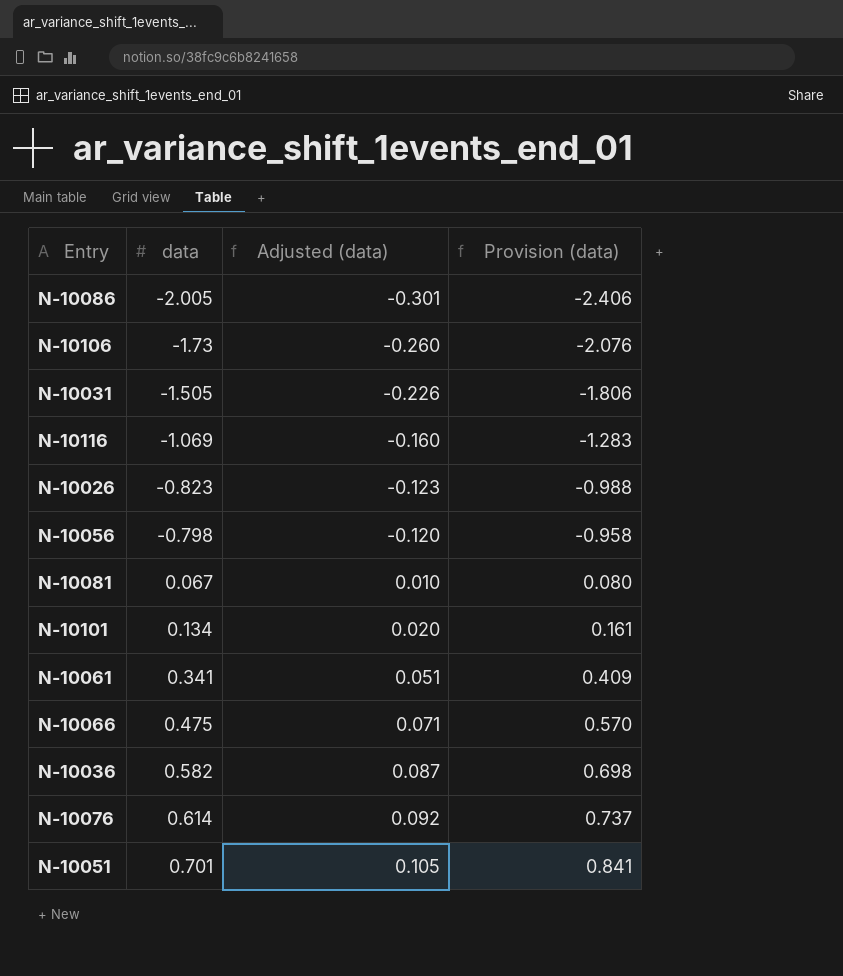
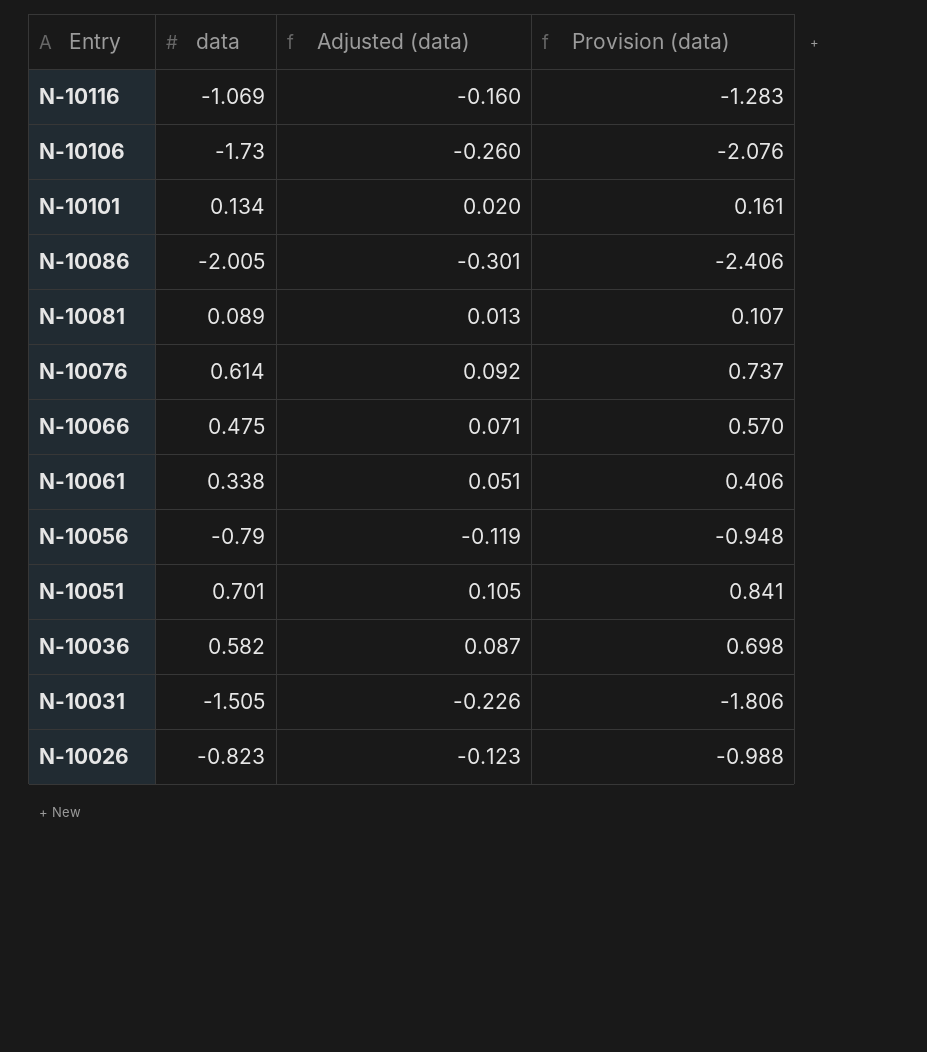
row order: data ascending -> Entry descending
N-10081 | data: 0.067 -> 0.089
N-10081 | Adjusted (data): 0.010 -> 0.013
N-10081 | Provision (data): 0.080 -> 0.107
N-10061 | data: 0.341 -> 0.338
N-10061 | Provision (data): 0.409 -> 0.406
N-10056 | data: -0.798 -> -0.79
N-10056 | Adjusted (data): -0.120 -> -0.119
N-10056 | Provision (data): -0.958 -> -0.948

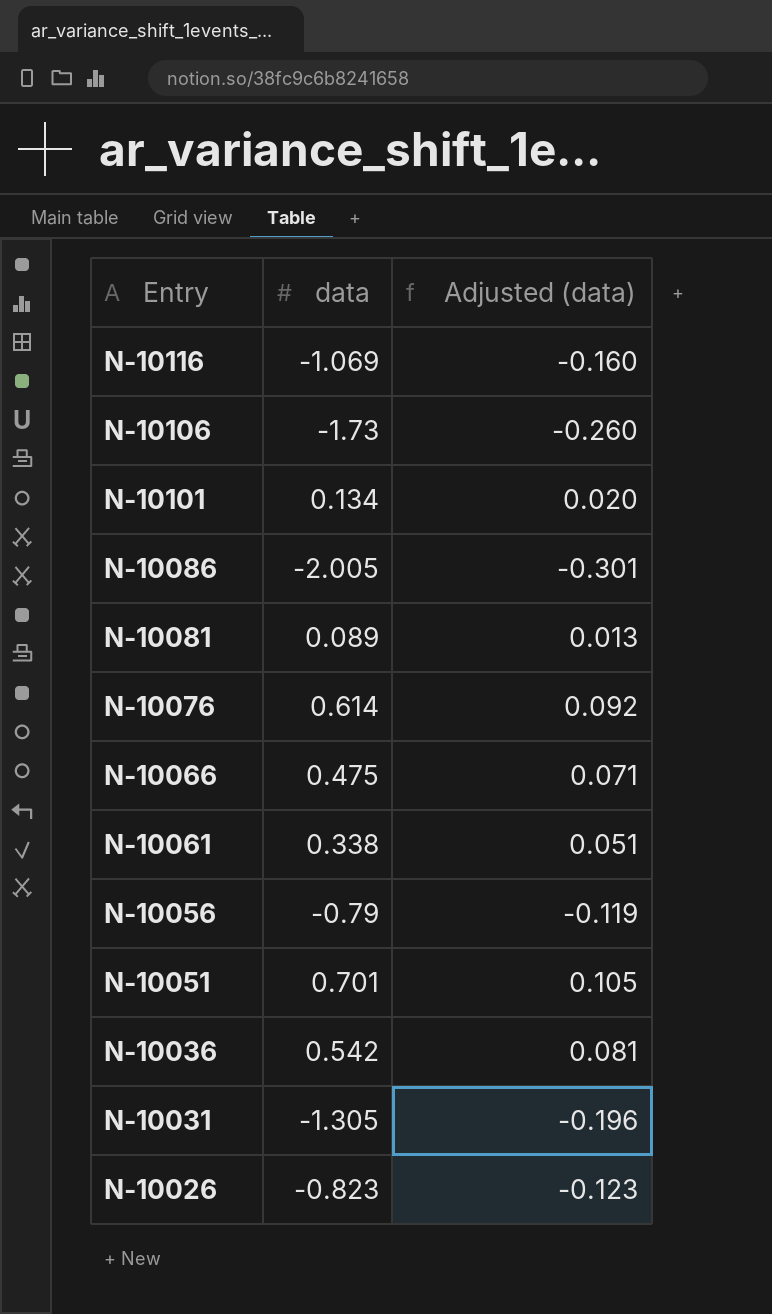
column Provision (data) | formula: [data] * 1.2 -> none
N-10036 | data: 0.582 -> 0.542
N-10036 | Adjusted (data): 0.087 -> 0.081
N-10031 | data: -1.505 -> -1.305
N-10031 | Adjusted (data): -0.226 -> -0.196

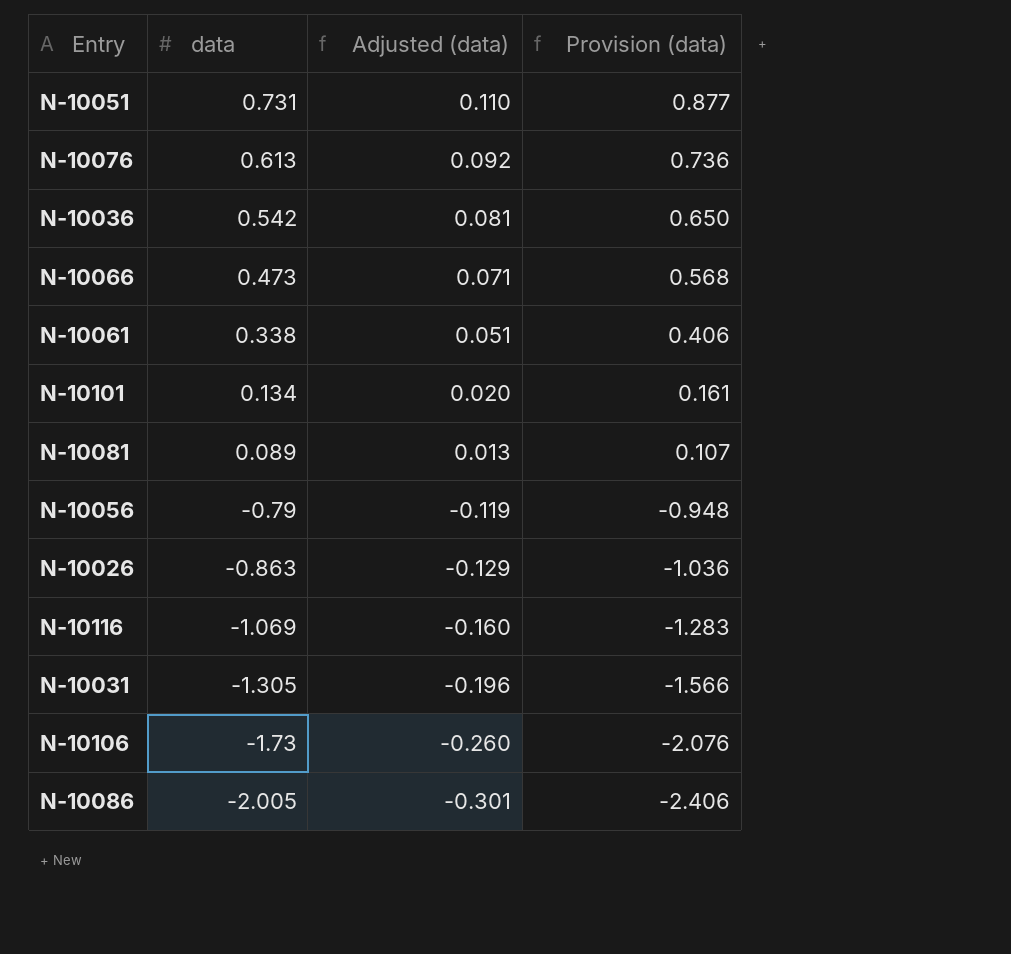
row order: Entry descending -> data descending
column Provision (data) | formula: none -> [data] * 1.2
N-10051 | data: 0.701 -> 0.731
N-10051 | Adjusted (data): 0.105 -> 0.110
N-10076 | data: 0.614 -> 0.613
N-10066 | data: 0.475 -> 0.473
N-10026 | data: -0.823 -> -0.863
N-10026 | Adjusted (data): -0.123 -> -0.129

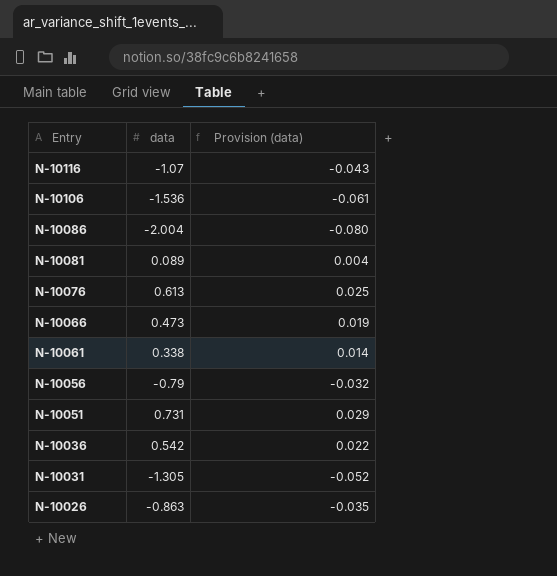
row order: data descending -> Entry descending
column Adjusted (data) | formula: [data] * 0.15 -> none
column Provision (data) | formula: [data] * 1.2 -> [data] * 0.04
row N-10101: 0.134 | 0.020 | 0.161 -> none
N-10116 | data: -1.069 -> -1.07
N-10106 | data: -1.73 -> -1.536
N-10086 | data: -2.005 -> -2.004

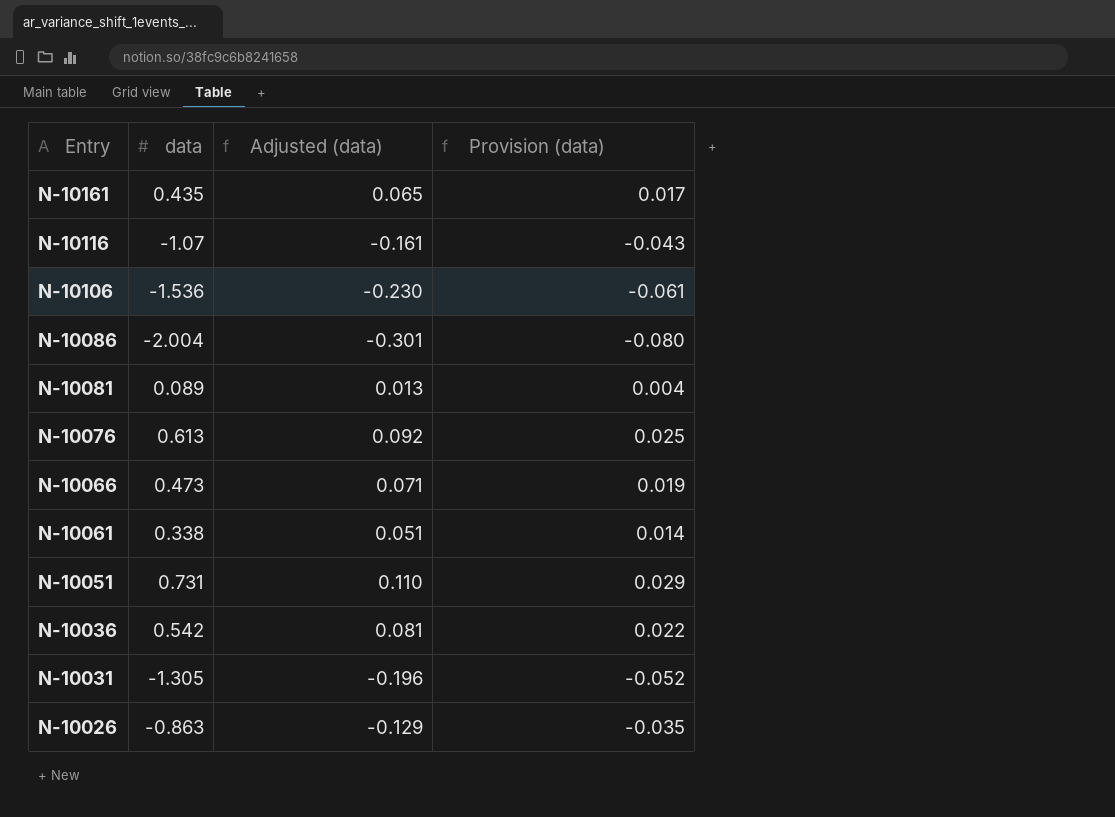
column Adjusted (data) | formula: none -> [data] * 0.15
row N-10056: -0.79 | -0.032 -> none
row N-10161: none -> 0.435 | 0.065 | 0.017

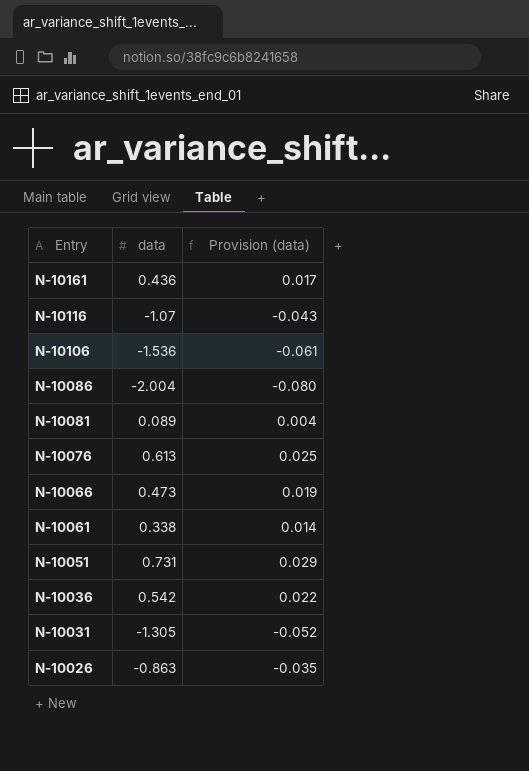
column Adjusted (data) | formula: [data] * 0.15 -> none
N-10161 | data: 0.435 -> 0.436

